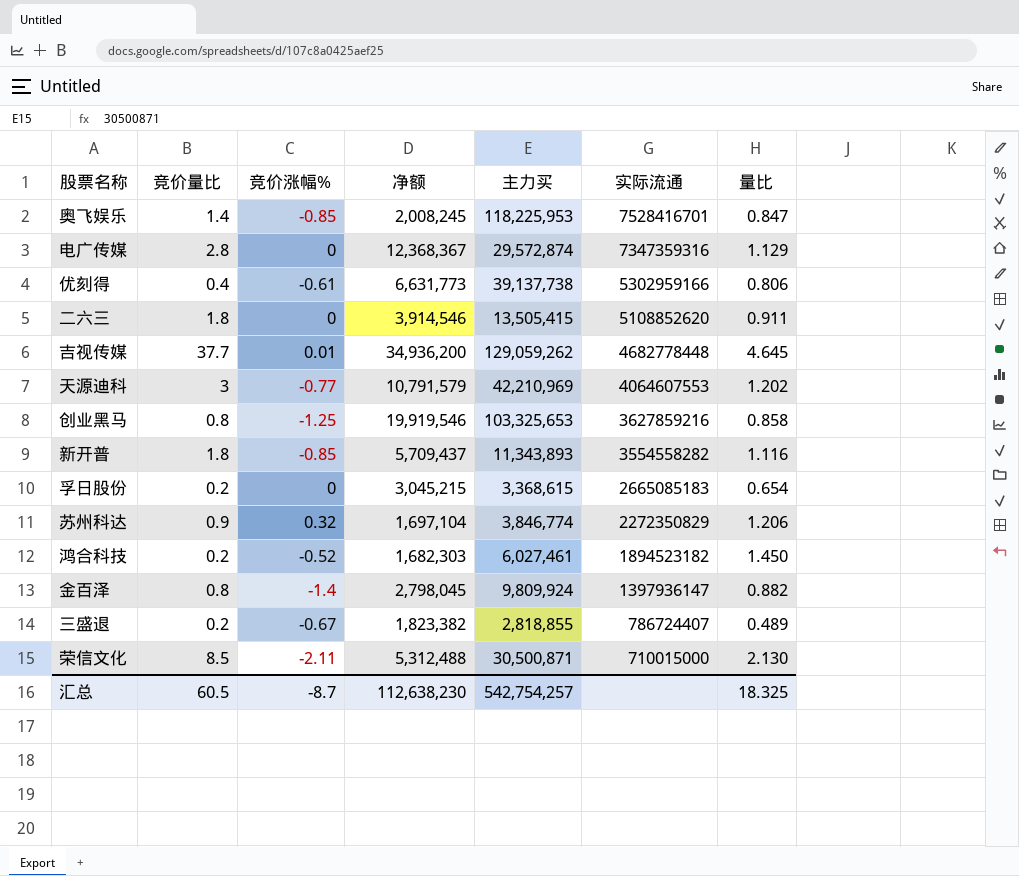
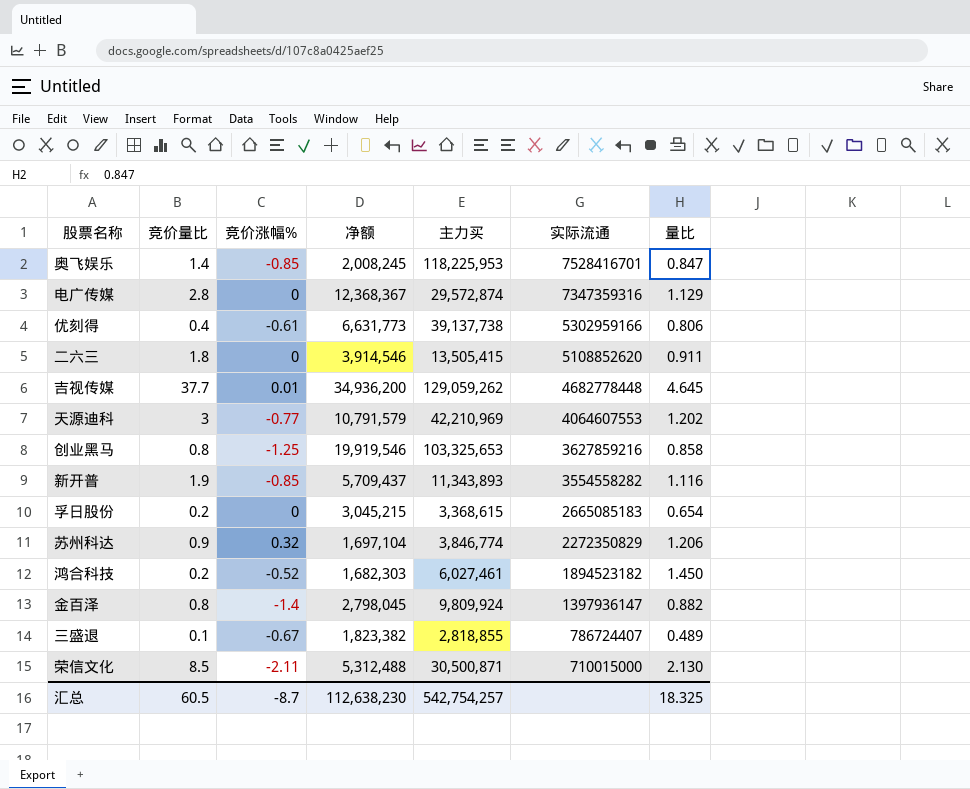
新开普 | 竞价量比: 1.8 -> 1.9
三盛退 | 竞价量比: 0.2 -> 0.1

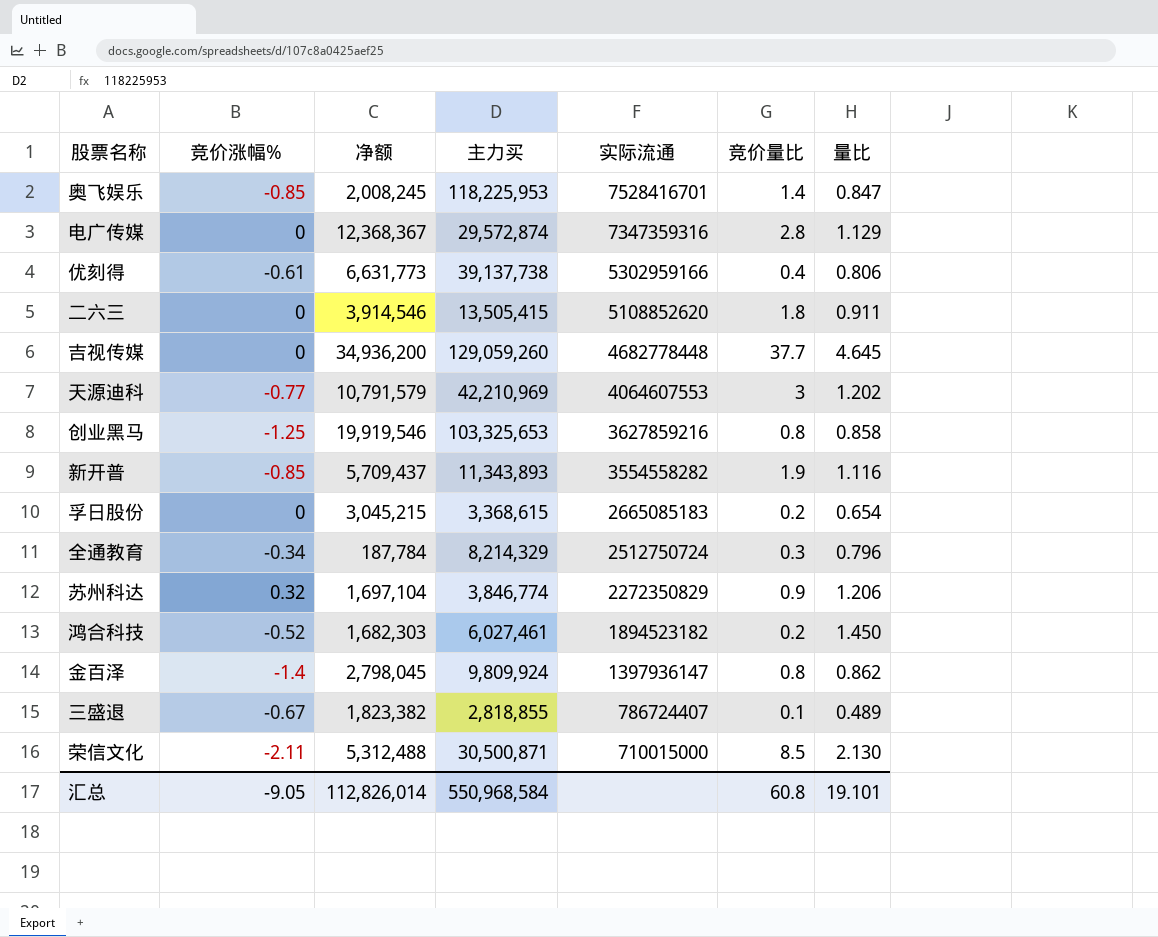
column 竞价量比 | position: 2 -> 6
吉视传媒 | 竞价涨幅%: 0.01 -> 0
吉视传媒 | 主力买: 129,059,262 -> 129,059,260
row 全通教育: none -> -0.34 | 187,784 | 8,214,329 | 2512750724 | 0.3 | 0.796
金百泽 | 量比: 0.882 -> 0.862
汇总 | 竞价涨幅%: -8.7 -> -9.05
汇总 | 净额: 112,638,230 -> 112,826,014
汇总 | 主力买: 542,754,257 -> 550,968,584
汇总 | 竞价量比: 60.5 -> 60.8
汇总 | 量比: 18.325 -> 19.101

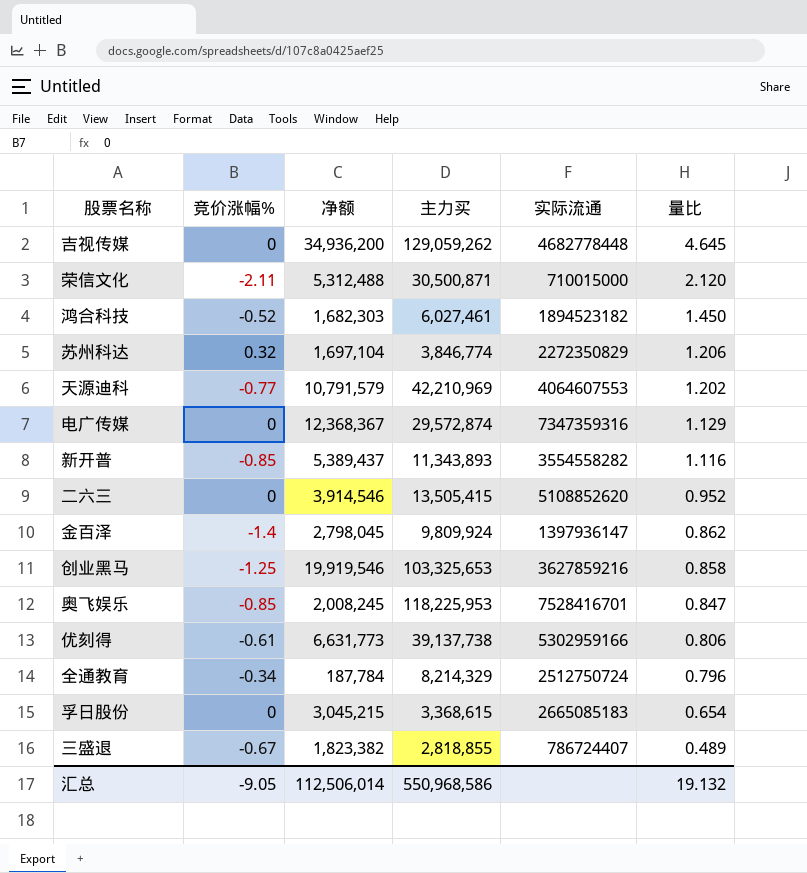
row order: 实际流通 descending -> 量比 descending
column 竞价量比 | position: 6 -> none
吉视传媒 | 主力买: 129,059,260 -> 129,059,262
荣信文化 | 量比: 2.130 -> 2.120
新开普 | 净额: 5,709,437 -> 5,389,437
二六三 | 量比: 0.911 -> 0.952
汇总 | 净额: 112,826,014 -> 112,506,014
汇总 | 主力买: 550,968,584 -> 550,968,586
汇总 | 量比: 19.101 -> 19.132

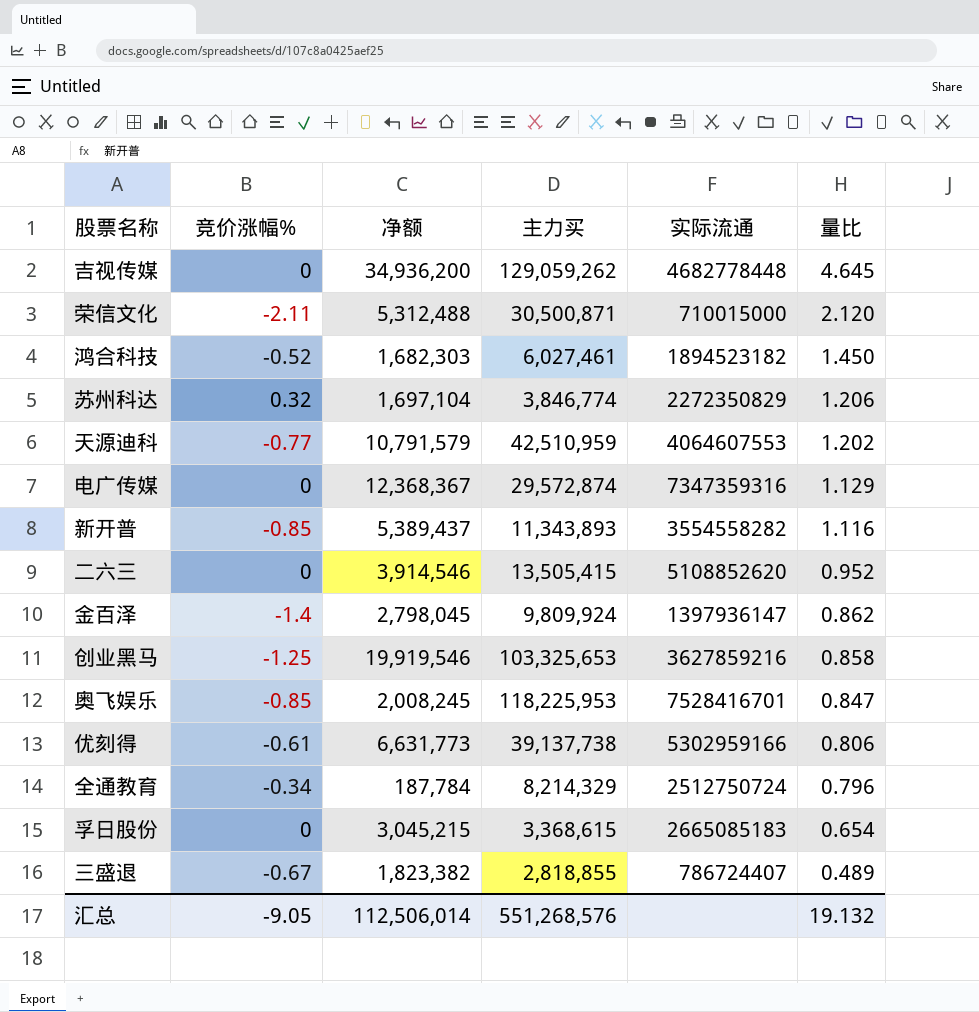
天源迪科 | 主力买: 42,210,969 -> 42,510,959
汇总 | 主力买: 550,968,586 -> 551,268,576

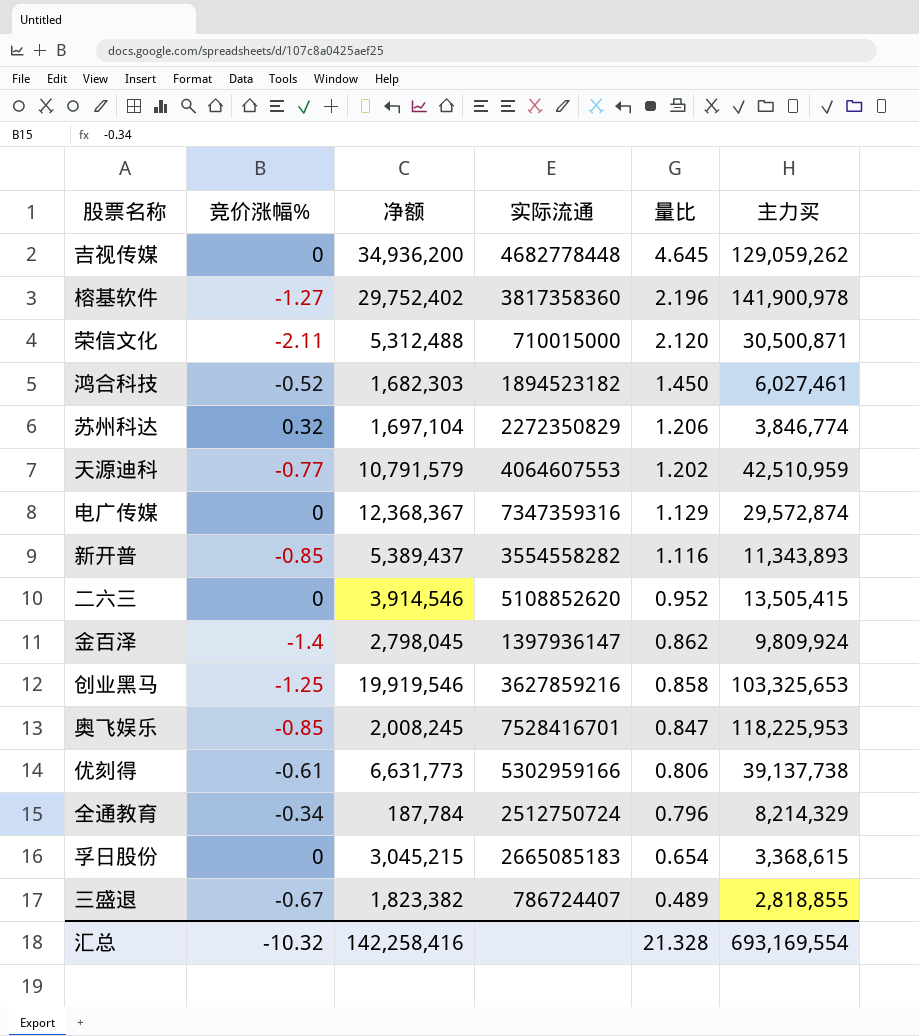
column 主力买 | position: 4 -> 6
row 榕基软件: none -> -1.27 | 29,752,402 | 3817358360 | 2.196 | 141,900,978
汇总 | 竞价涨幅%: -9.05 -> -10.32
汇总 | 净额: 112,506,014 -> 142,258,416
汇总 | 量比: 19.132 -> 21.328
汇总 | 主力买: 551,268,576 -> 693,169,554

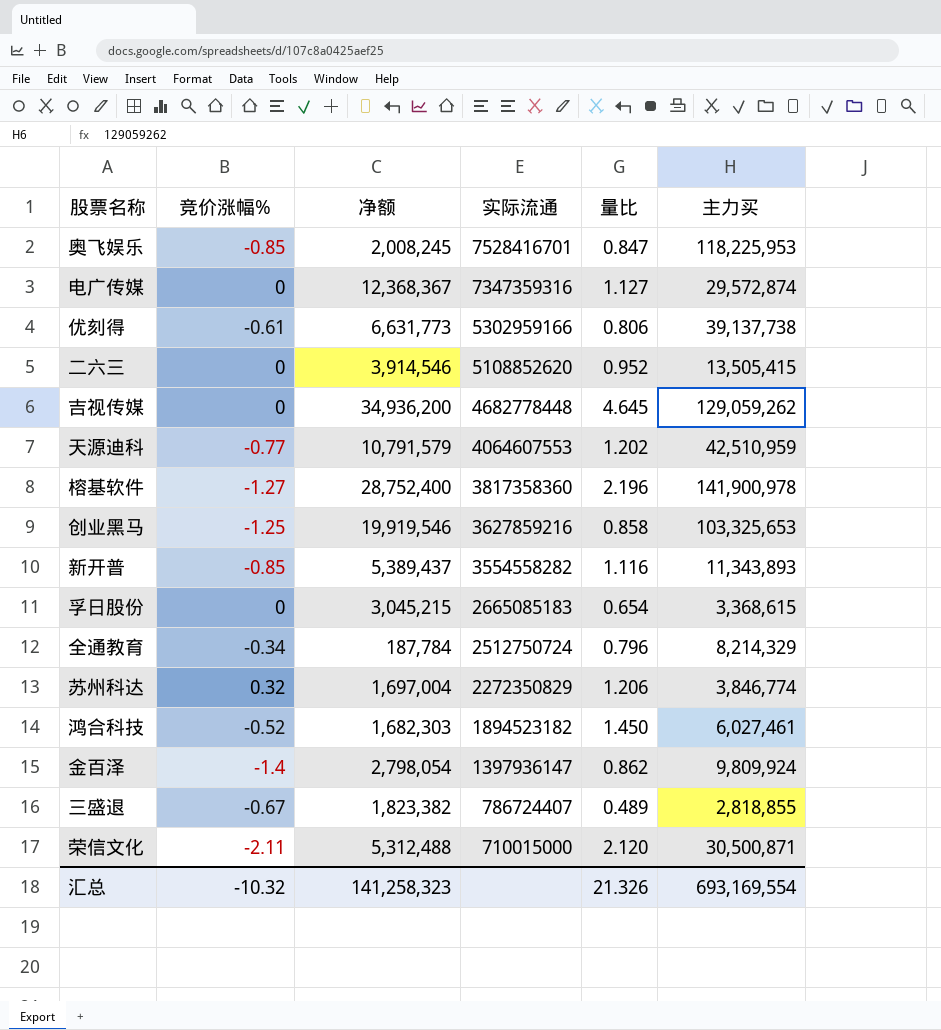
row order: 量比 descending -> 实际流通 descending
电广传媒 | 量比: 1.129 -> 1.127
榕基软件 | 净额: 29,752,402 -> 28,752,400
苏州科达 | 净额: 1,697,104 -> 1,697,004
金百泽 | 净额: 2,798,045 -> 2,798,054
汇总 | 净额: 142,258,416 -> 141,258,323
汇总 | 量比: 21.328 -> 21.326

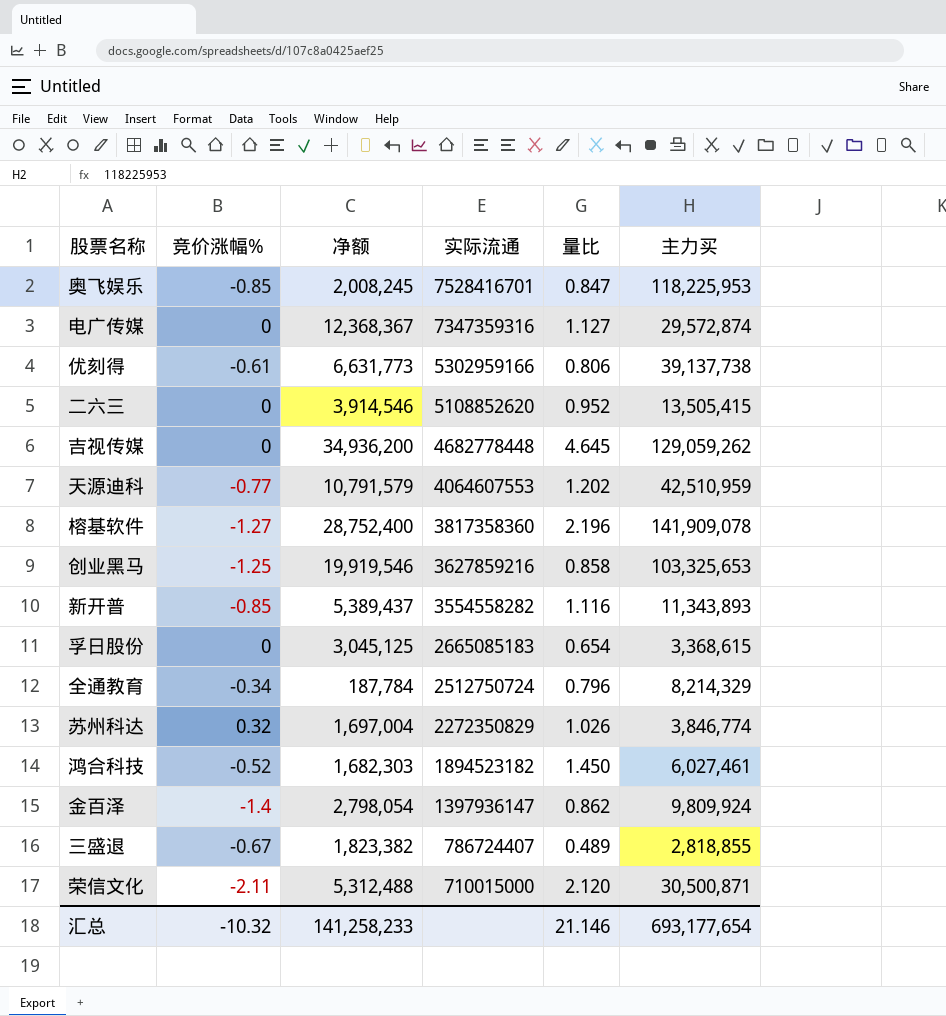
榕基软件 | 主力买: 141,900,978 -> 141,909,078
孚日股份 | 净额: 3,045,215 -> 3,045,125
苏州科达 | 量比: 1.206 -> 1.026
汇总 | 净额: 141,258,323 -> 141,258,233
汇总 | 量比: 21.326 -> 21.146
汇总 | 主力买: 693,169,554 -> 693,177,654

